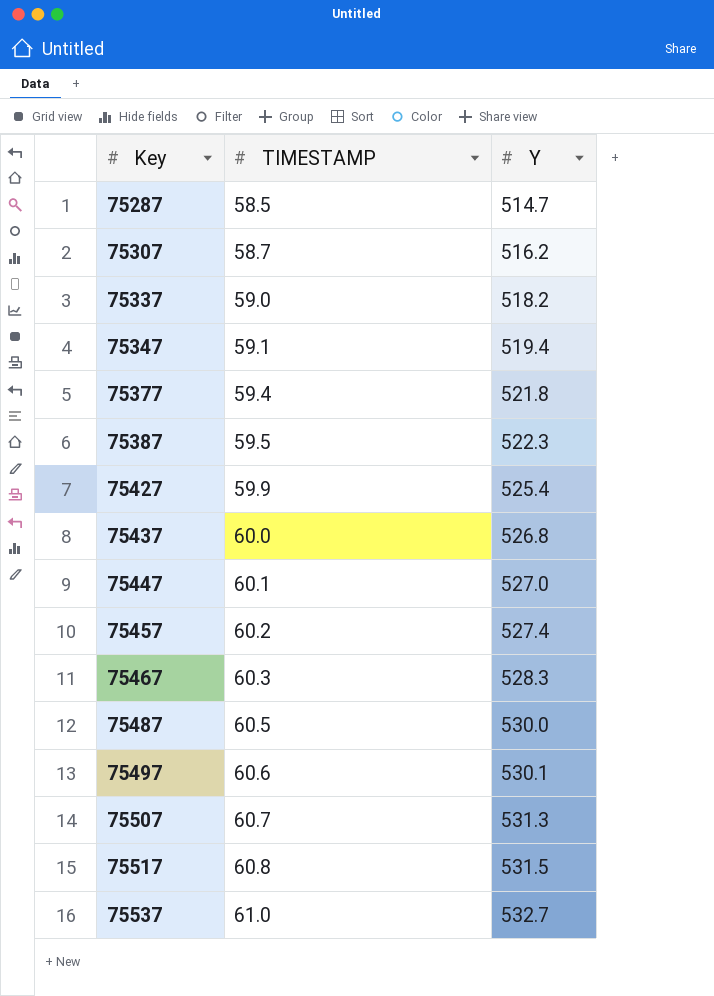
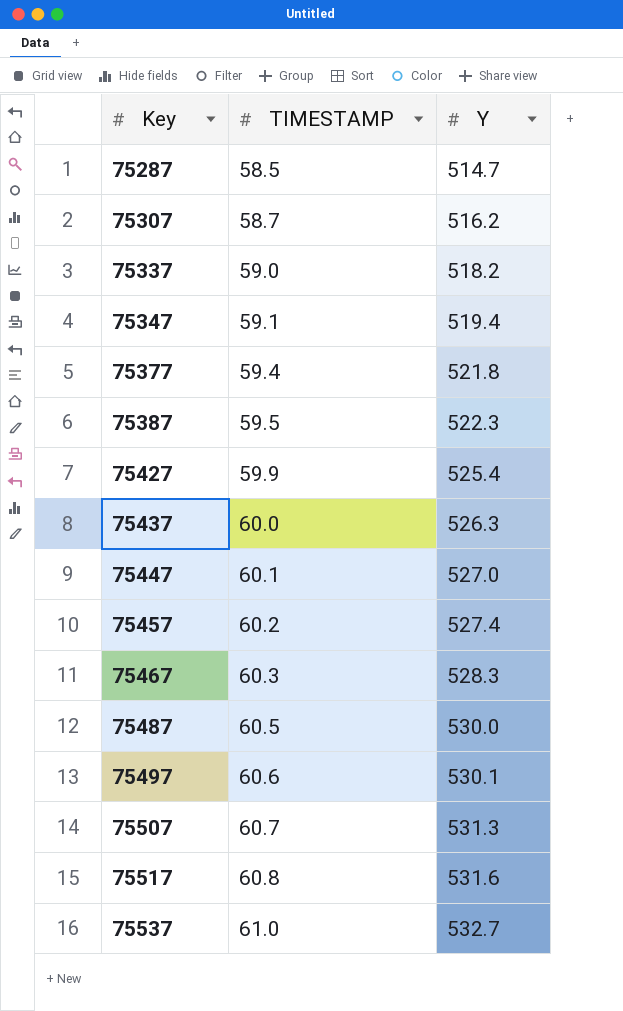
75437 | Y: 526.8 -> 526.3
75517 | Y: 531.5 -> 531.6

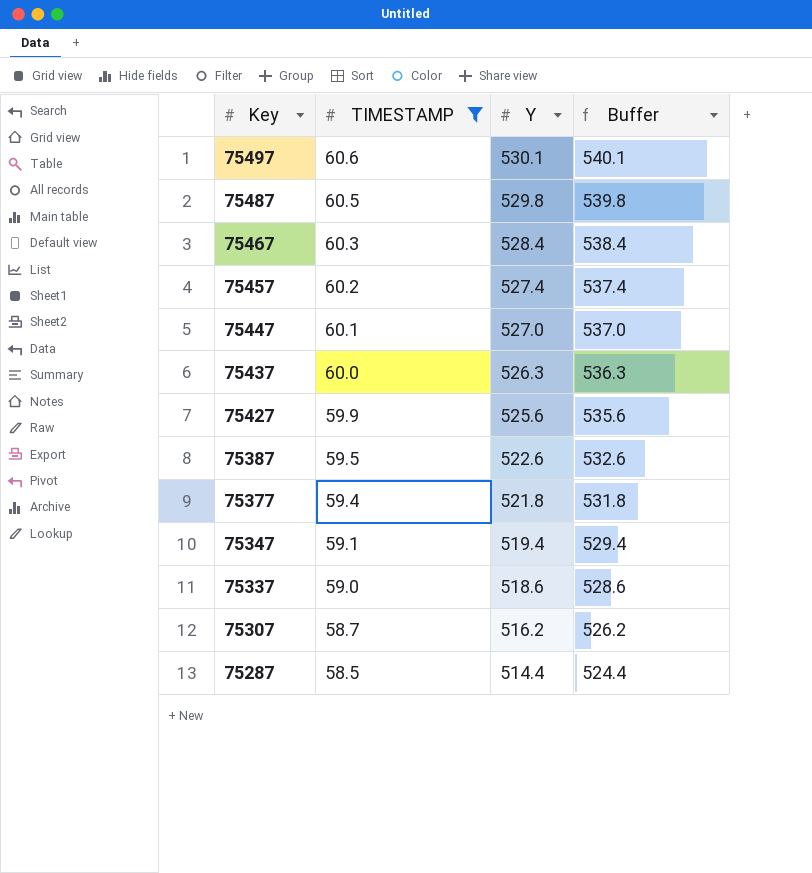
filter: none -> TIMESTAMP <= 60.6
row order: Key ascending -> Key descending
column Buffer | formula: none -> [Y] + 10
75487 | Y: 530.0 -> 529.8
75467 | Y: 528.3 -> 528.4
75427 | Y: 525.4 -> 525.6
75387 | Y: 522.3 -> 522.6
75337 | Y: 518.2 -> 518.6
75287 | Y: 514.7 -> 514.4

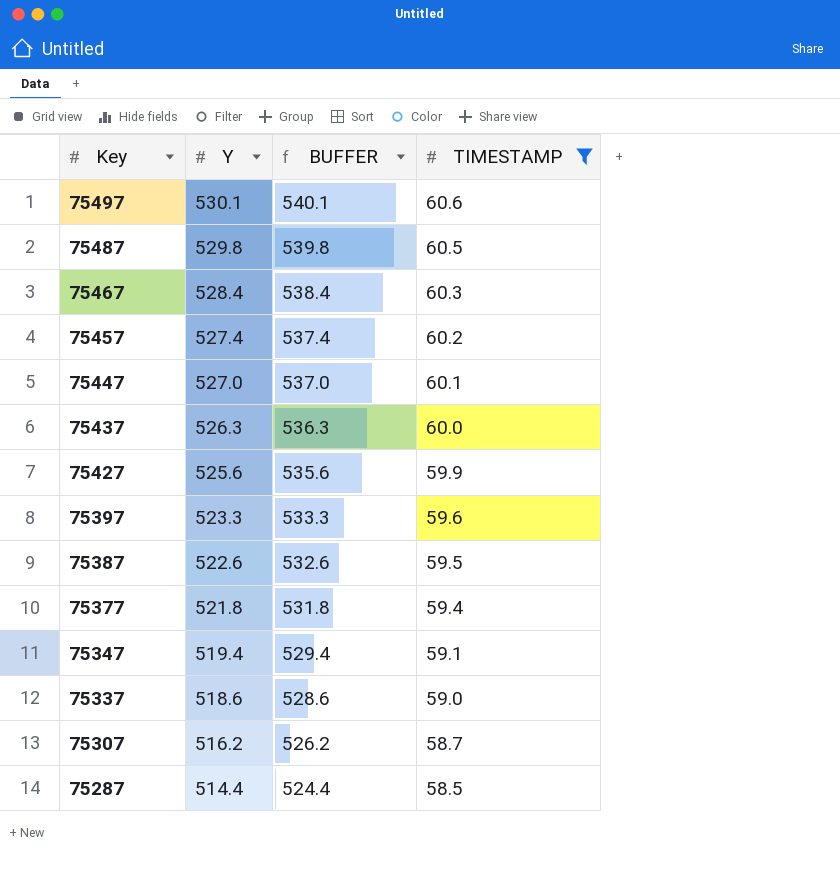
column name: Buffer -> BUFFER
column TIMESTAMP | position: 2 -> 4
row 75397: none -> 523.3 | 533.3 | 59.6

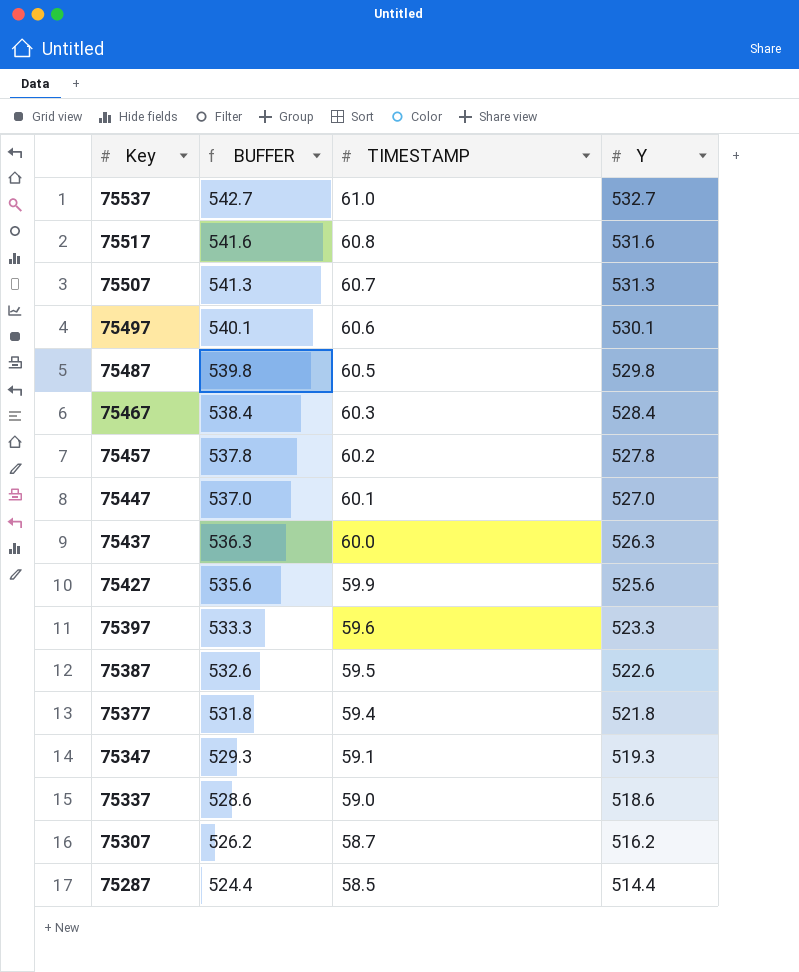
filter: TIMESTAMP <= 60.6 -> none
column Y | position: 2 -> 4
75457 | BUFFER: 537.4 -> 537.8
75457 | Y: 527.4 -> 527.8
75347 | BUFFER: 529.4 -> 529.3
75347 | Y: 519.4 -> 519.3

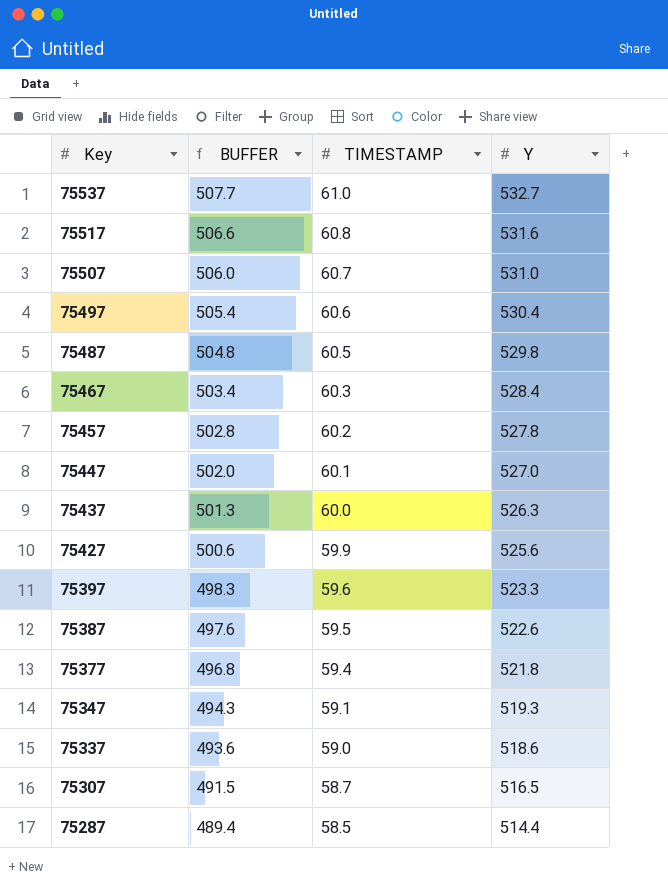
column BUFFER | formula: [Y] + 10 -> [Y] - 25
75507 | Y: 531.3 -> 531.0
75497 | Y: 530.1 -> 530.4
75307 | Y: 516.2 -> 516.5

